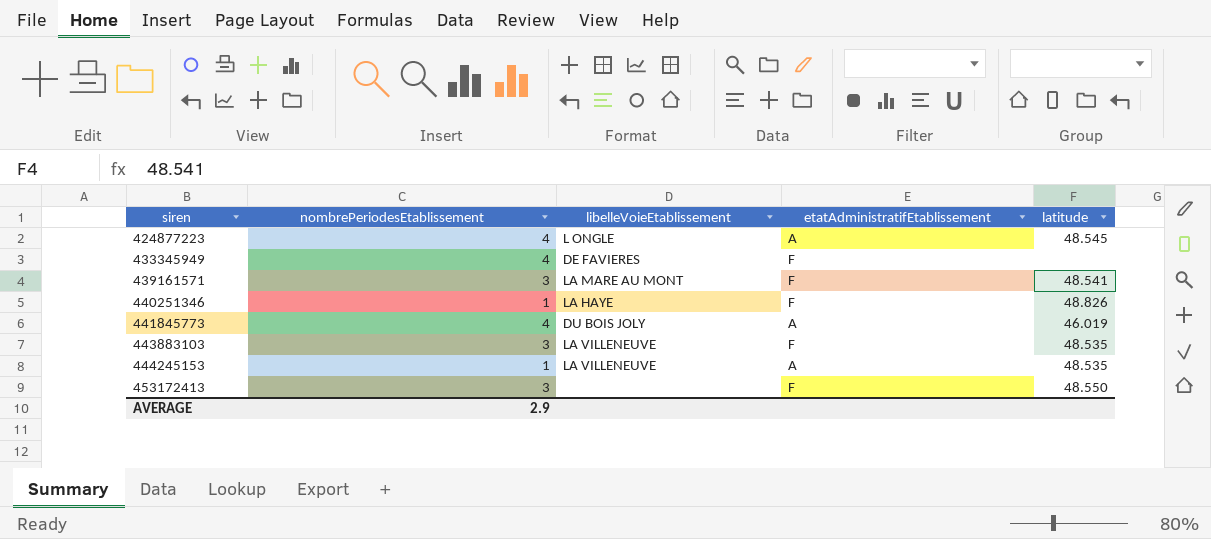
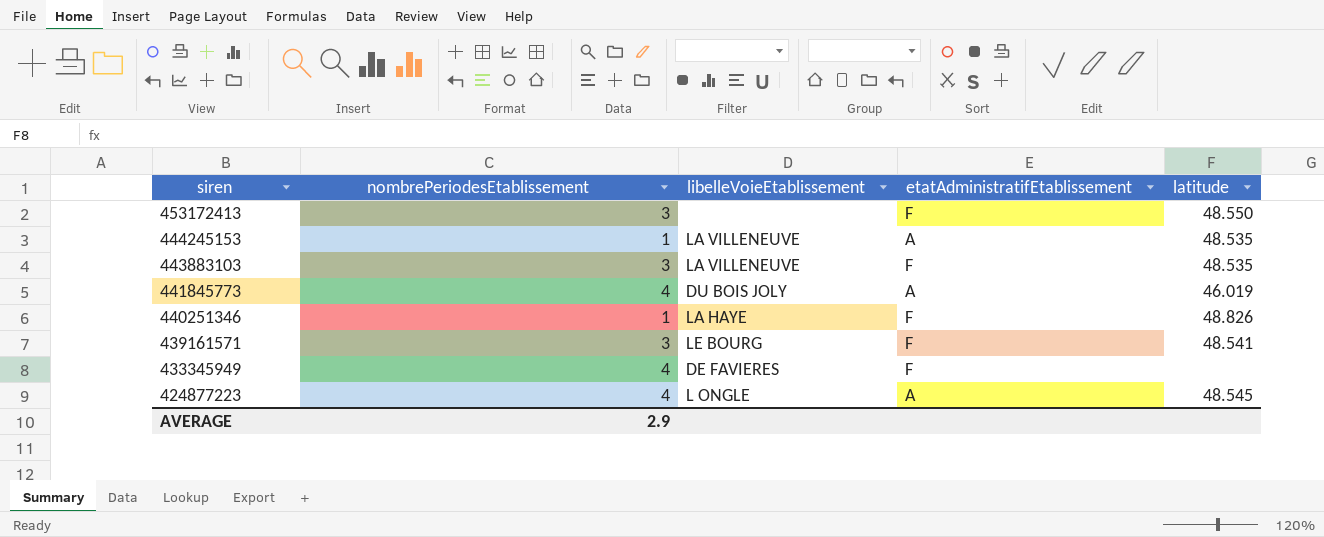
row order: siren ascending -> siren descending
439161571 | libelleVoieEtablissement: LA MARE AU MONT -> LE BOURG

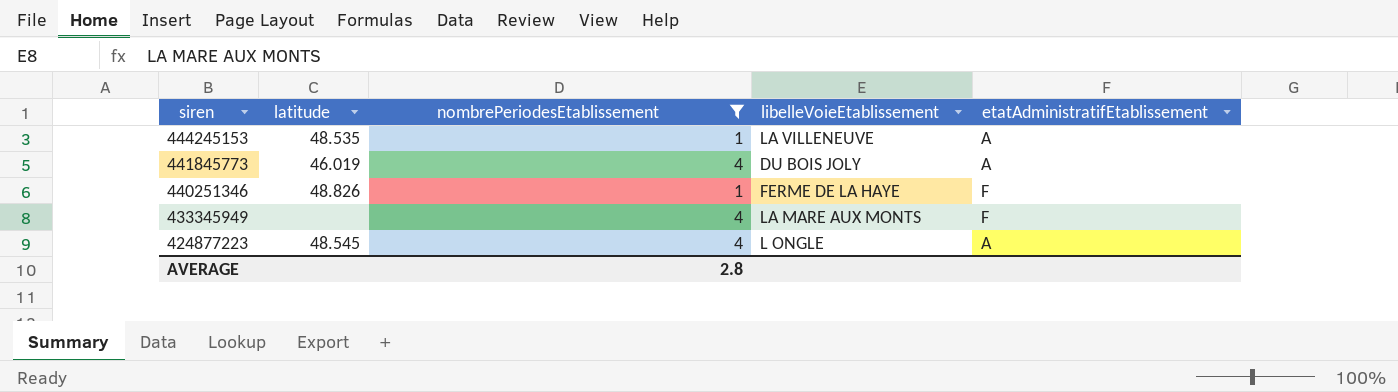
filter: none -> nombrePeriodesEtablissement != 3
column latitude | position: 5 -> 2
440251346 | libelleVoieEtablissement: LA HAYE -> FERME DE LA HAYE
433345949 | libelleVoieEtablissement: DE FAVIERES -> LA MARE AUX MONTS
AVERAGE | nombrePeriodesEtablissement: 2.9 -> 2.8

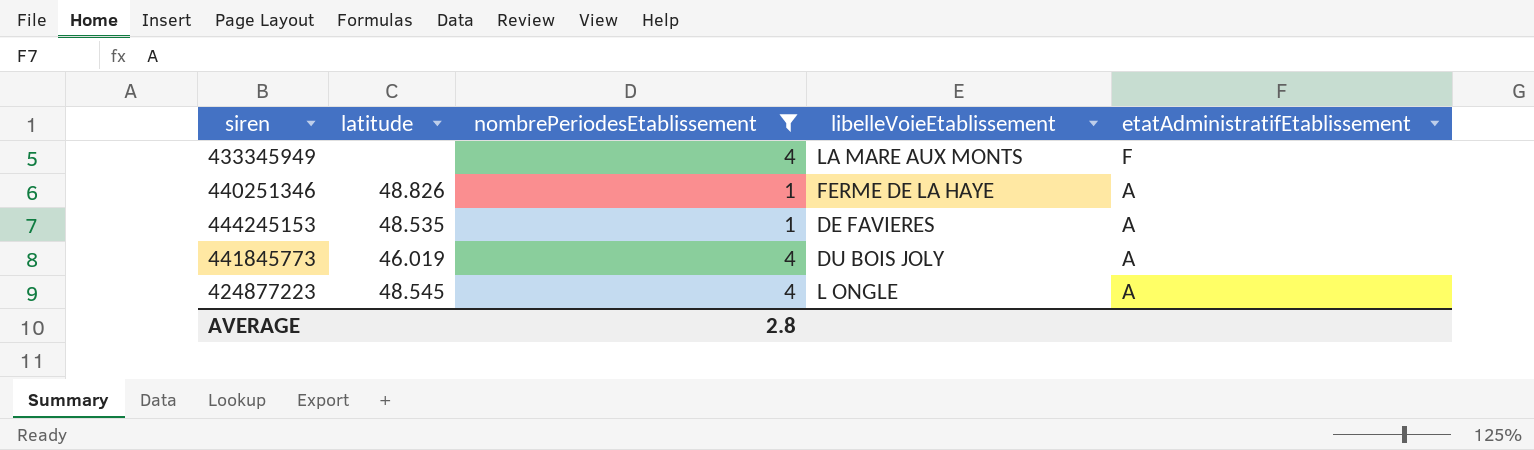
row order: siren descending -> etatAdministratifEtablissement descending
440251346 | etatAdministratifEtablissement: F -> A
444245153 | libelleVoieEtablissement: LA VILLENEUVE -> DE FAVIERES

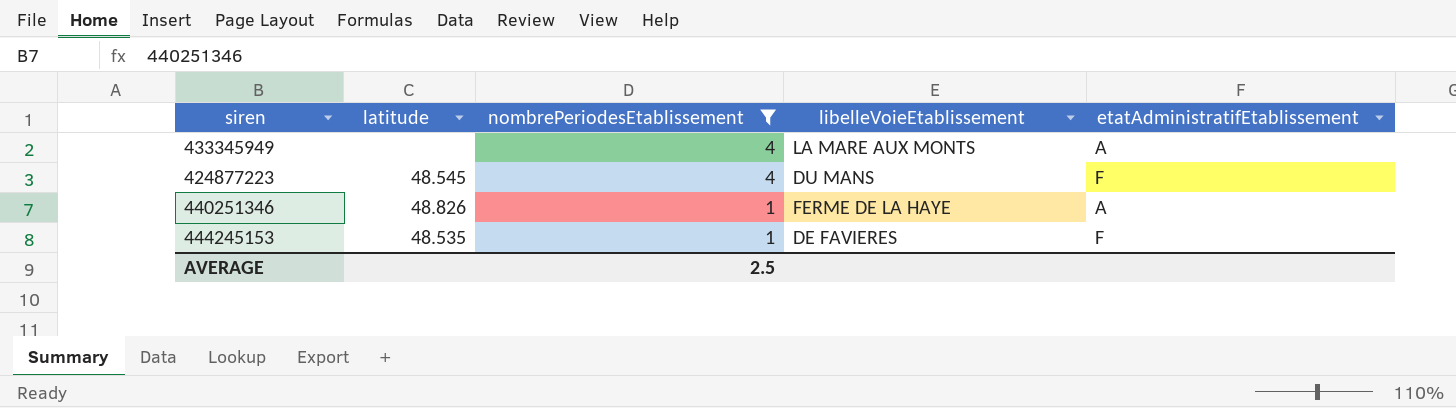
row order: etatAdministratifEtablissement descending -> nombrePeriodesEtablissement descending
row 441845773: 46.019 | 4 | DU BOIS JOLY | A -> none
433345949 | etatAdministratifEtablissement: F -> A
424877223 | libelleVoieEtablissement: L ONGLE -> DU MANS
424877223 | etatAdministratifEtablissement: A -> F
444245153 | etatAdministratifEtablissement: A -> F
AVERAGE | nombrePeriodesEtablissement: 2.8 -> 2.5

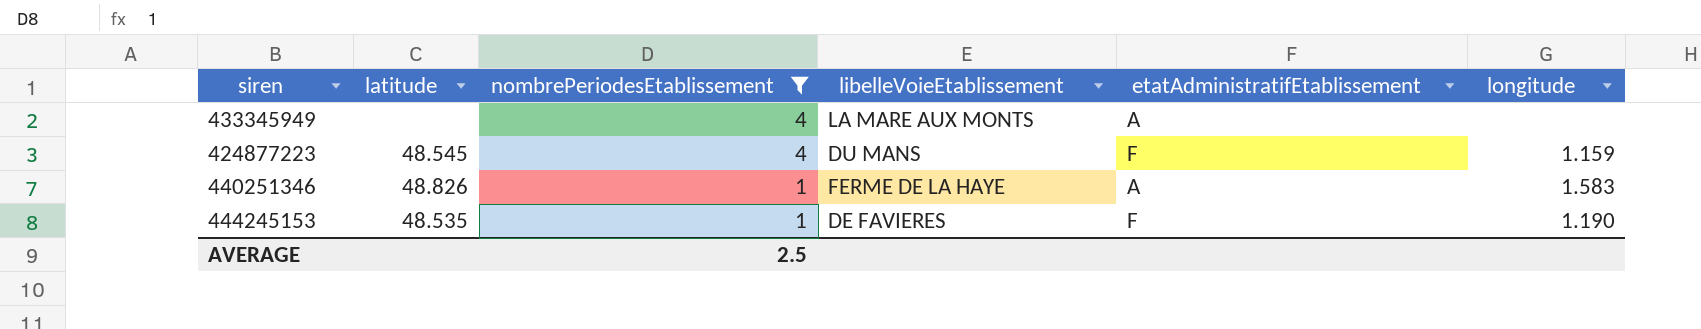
column longitude | position: none -> 6

